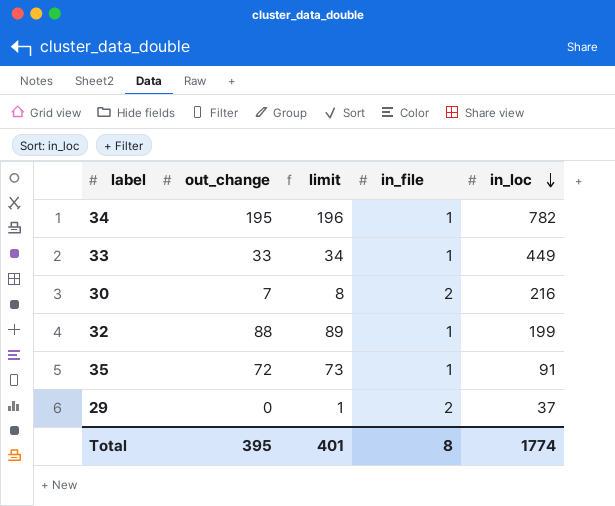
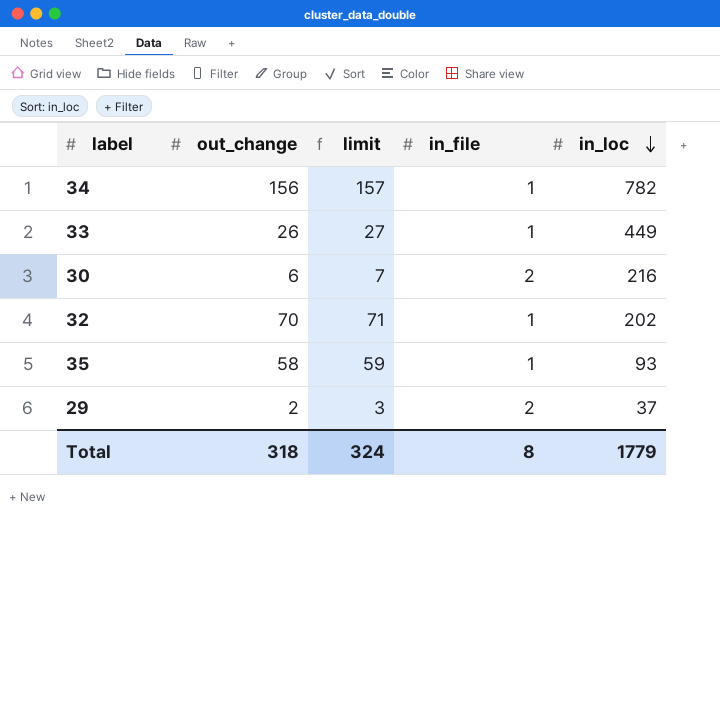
34 | out_change: 195 -> 156
34 | limit: 196 -> 157
33 | out_change: 33 -> 26
33 | limit: 34 -> 27
30 | out_change: 7 -> 6
30 | limit: 8 -> 7
32 | out_change: 88 -> 70
32 | limit: 89 -> 71
32 | in_loc: 199 -> 202
35 | out_change: 72 -> 58
35 | limit: 73 -> 59
35 | in_loc: 91 -> 93
29 | out_change: 0 -> 2
29 | limit: 1 -> 3
Total | out_change: 395 -> 318
Total | limit: 401 -> 324
Total | in_loc: 1774 -> 1779

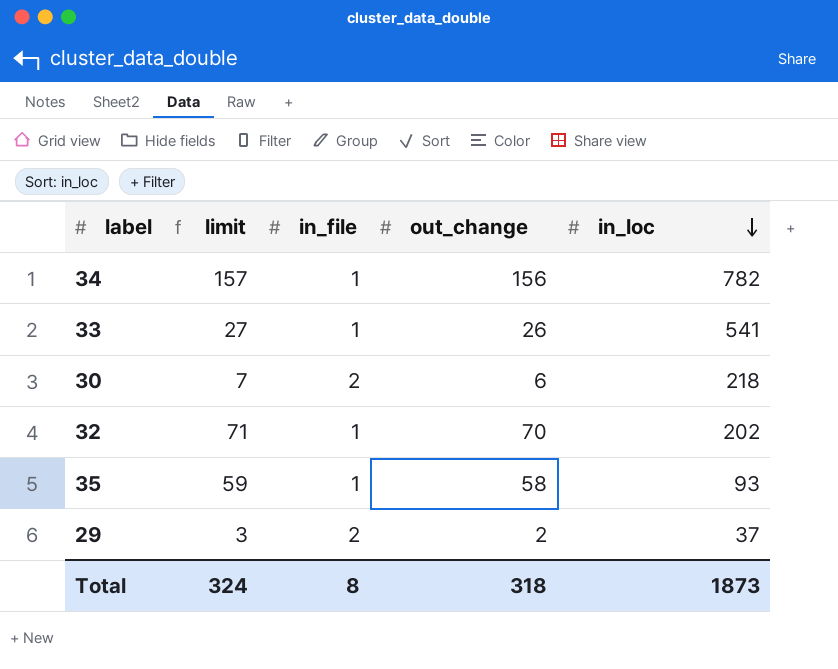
column out_change | position: 2 -> 4
33 | in_loc: 449 -> 541
30 | in_loc: 216 -> 218
Total | in_loc: 1779 -> 1873

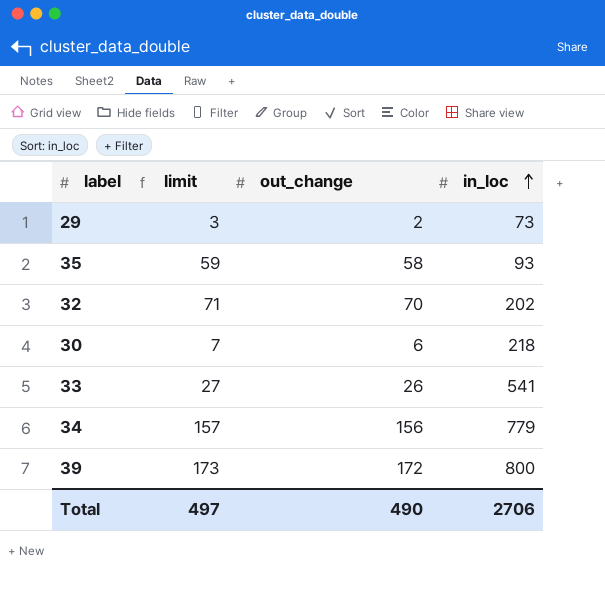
row order: in_loc descending -> in_loc ascending
column in_file | position: 3 -> none
29 | in_loc: 37 -> 73
34 | in_loc: 782 -> 779
row 39: none -> 173 | 172 | 800
Total | limit: 324 -> 497
Total | out_change: 318 -> 490
Total | in_loc: 1873 -> 2706

